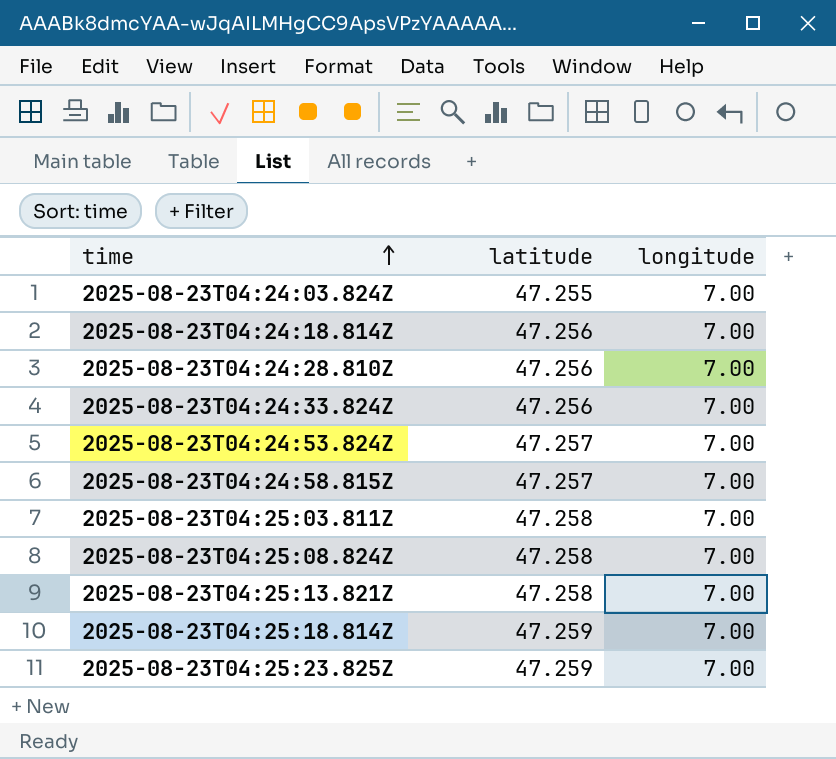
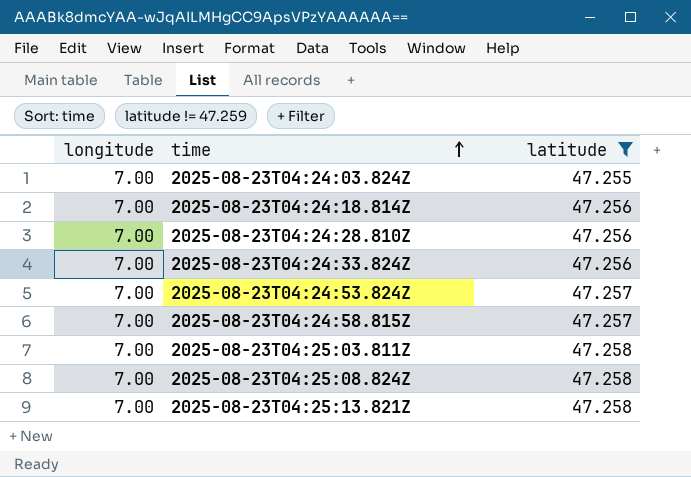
filter: none -> latitude != 47.259
column longitude | position: 3 -> 1

